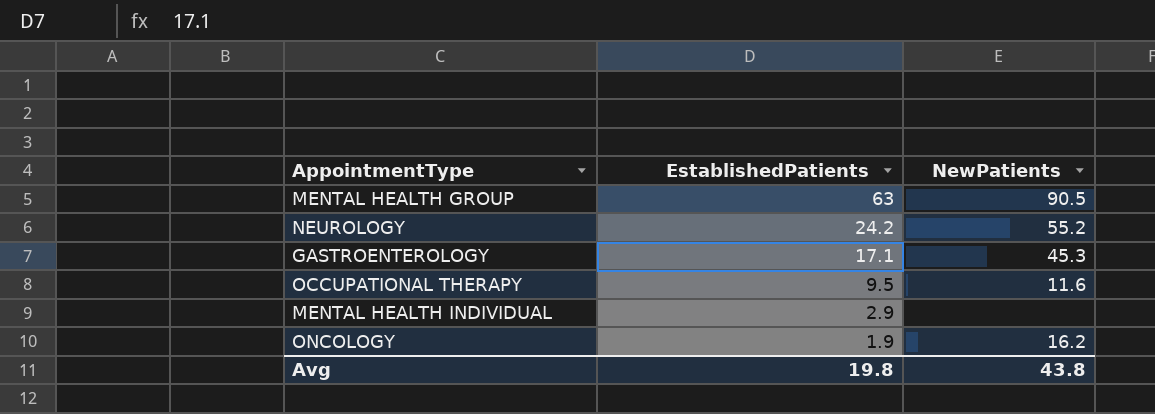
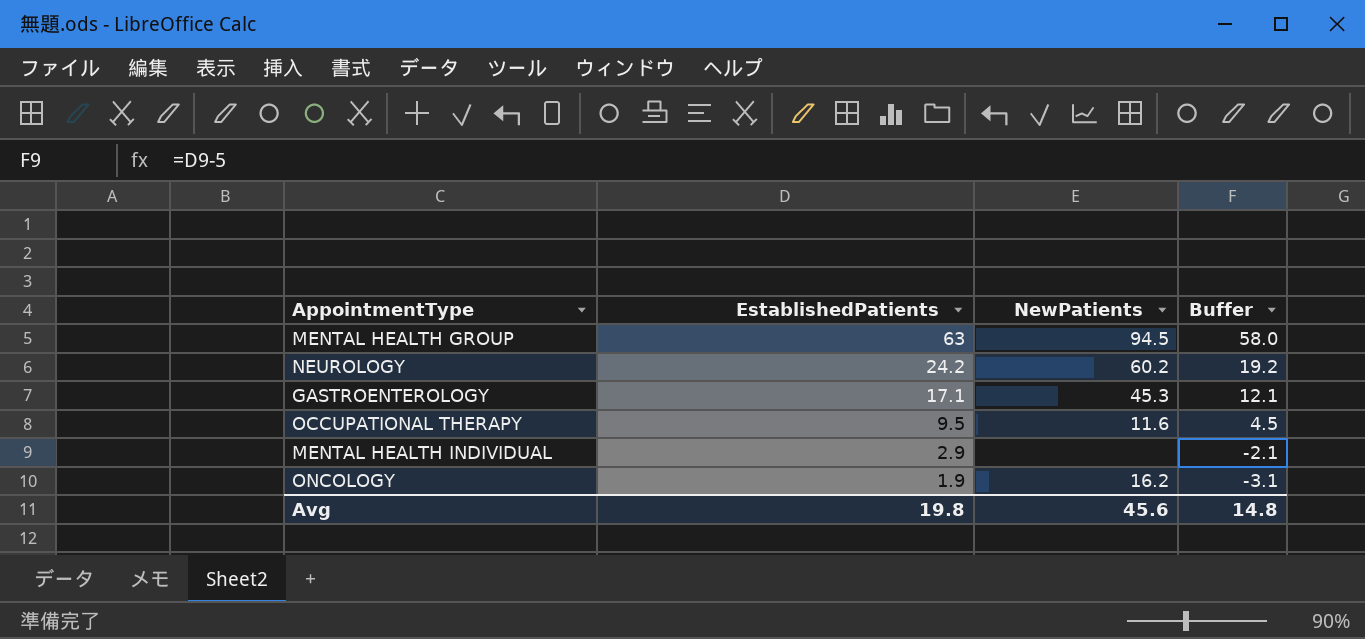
column Buffer | formula: none -> [EstablishedPatients] - 5
MENTAL HEALTH GROUP | NewPatients: 90.5 -> 94.5
NEUROLOGY | NewPatients: 55.2 -> 60.2
Avg | NewPatients: 43.8 -> 45.6

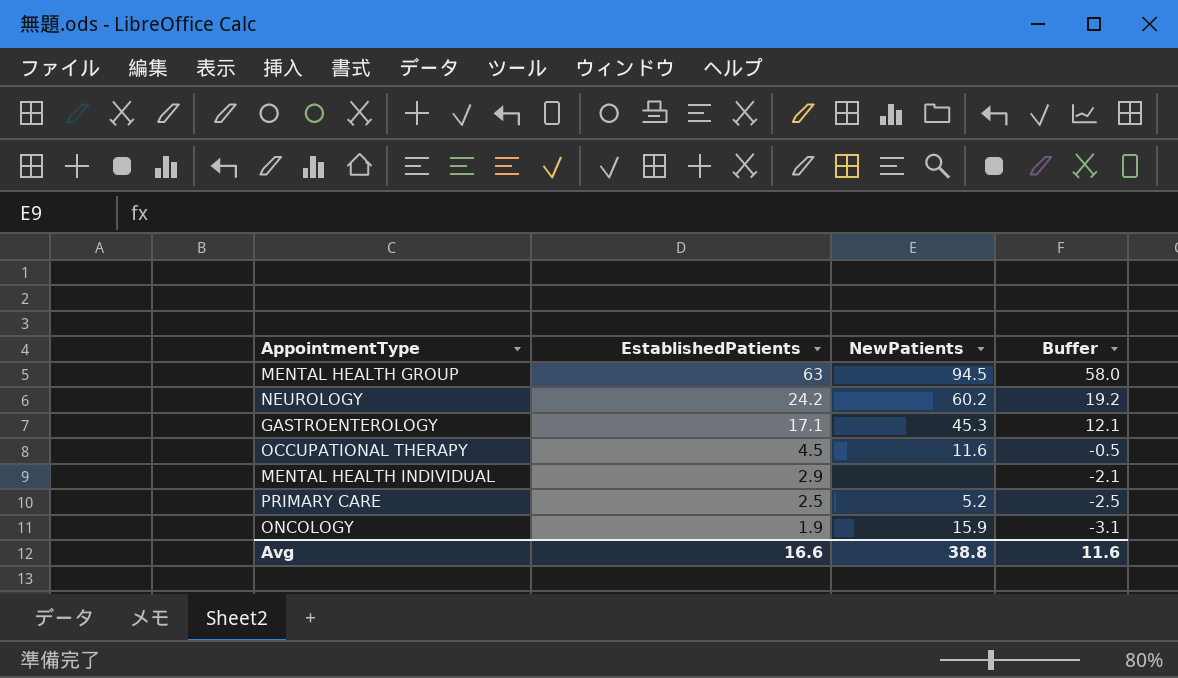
OCCUPATIONAL THERAPY | EstablishedPatients: 9.5 -> 4.5
OCCUPATIONAL THERAPY | Buffer: 4.5 -> -0.5
row PRIMARY CARE: none -> 2.5 | 5.2 | -2.5
ONCOLOGY | NewPatients: 16.2 -> 15.9
Avg | EstablishedPatients: 19.8 -> 16.6
Avg | NewPatients: 45.6 -> 38.8
Avg | Buffer: 14.8 -> 11.6

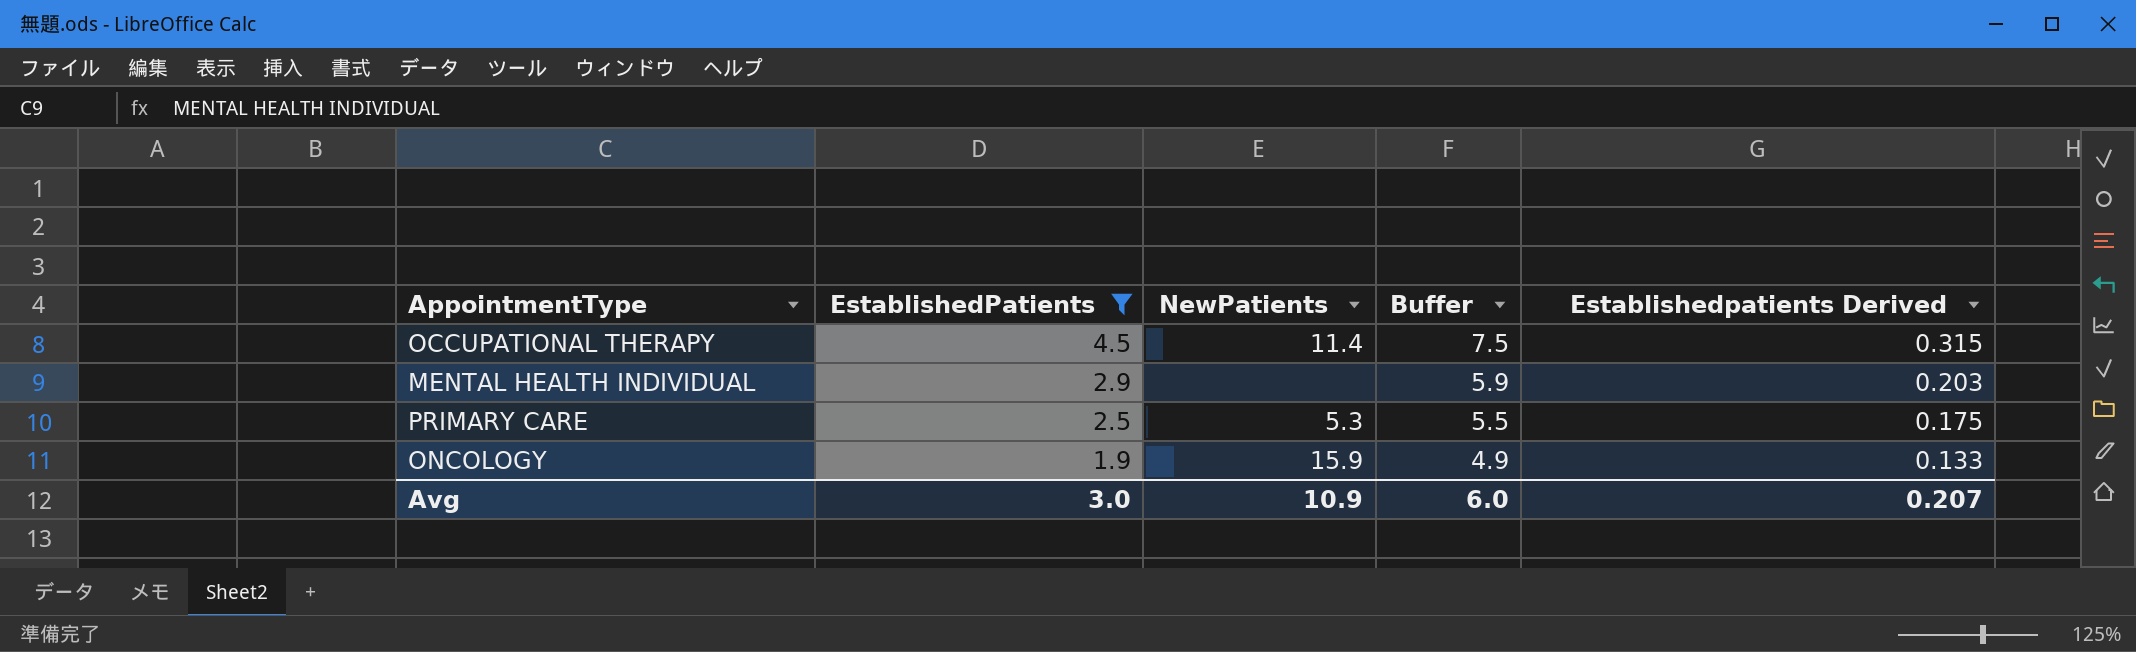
filter: none -> EstablishedPatients <= 4.5
column Buffer | formula: [EstablishedPatients] - 5 -> [EstablishedPatients] + 3
column Establishedpatients Derived | formula: none -> [EstablishedPatients] * 0.07
OCCUPATIONAL THERAPY | NewPatients: 11.6 -> 11.4
PRIMARY CARE | NewPatients: 5.2 -> 5.3
Avg | EstablishedPatients: 16.6 -> 3.0
Avg | NewPatients: 38.8 -> 10.9
Avg | Buffer: 11.6 -> 6.0

